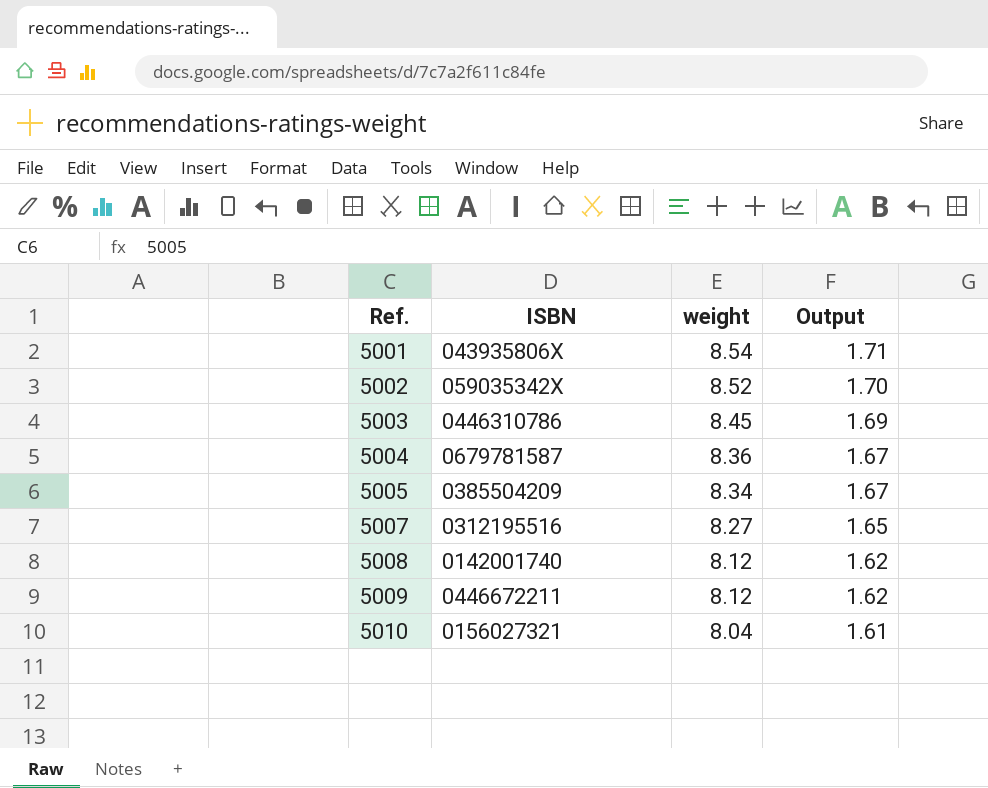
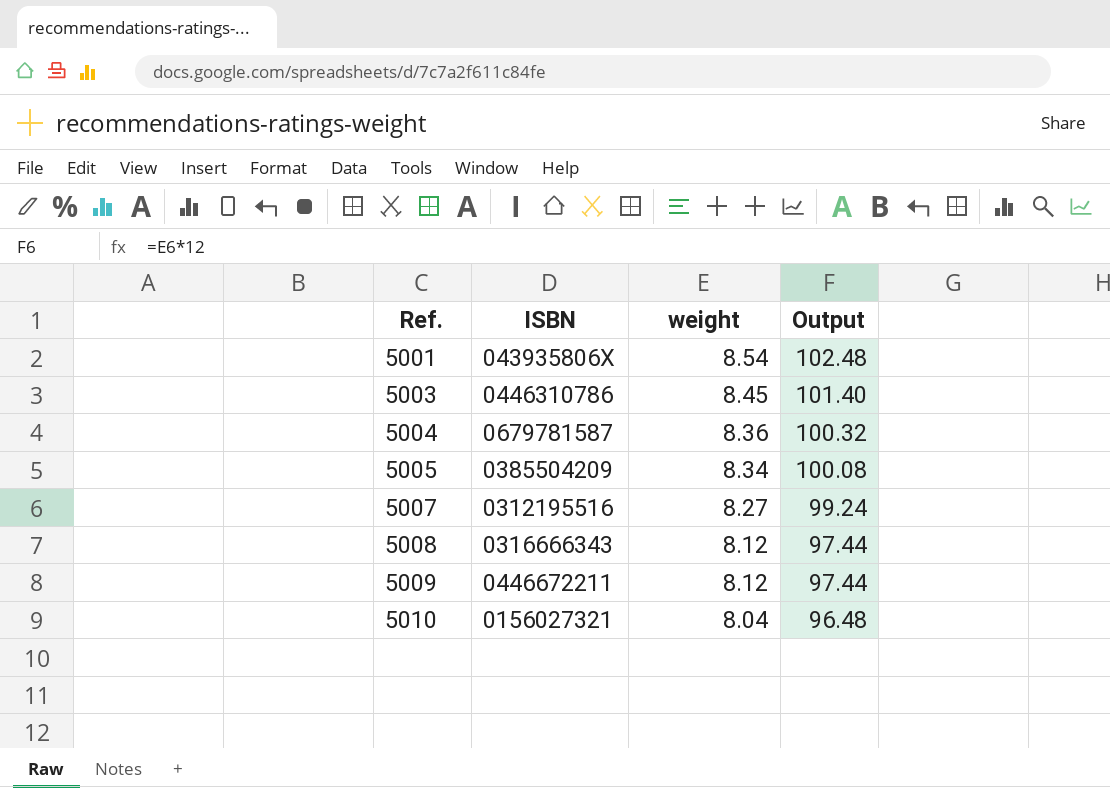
column Output | formula: [weight] * 0.2 -> [weight] * 12
row 5002: 059035342X | 8.52 | 1.70 -> none
5008 | ISBN: 0142001740 -> 0316666343

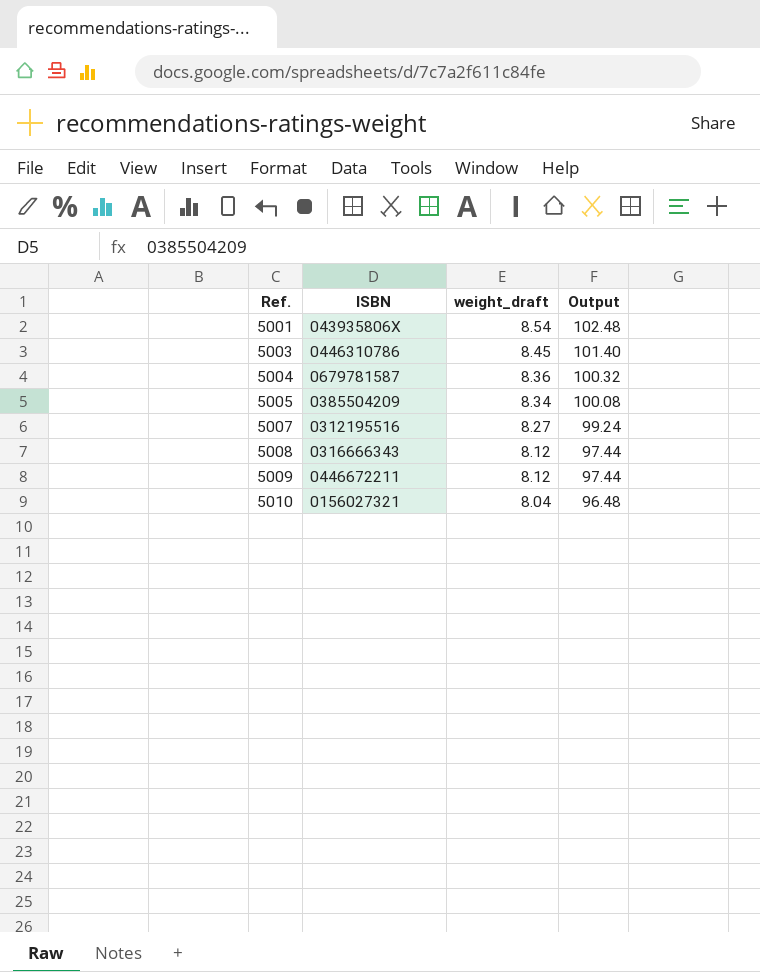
column name: weight -> weight_draft

